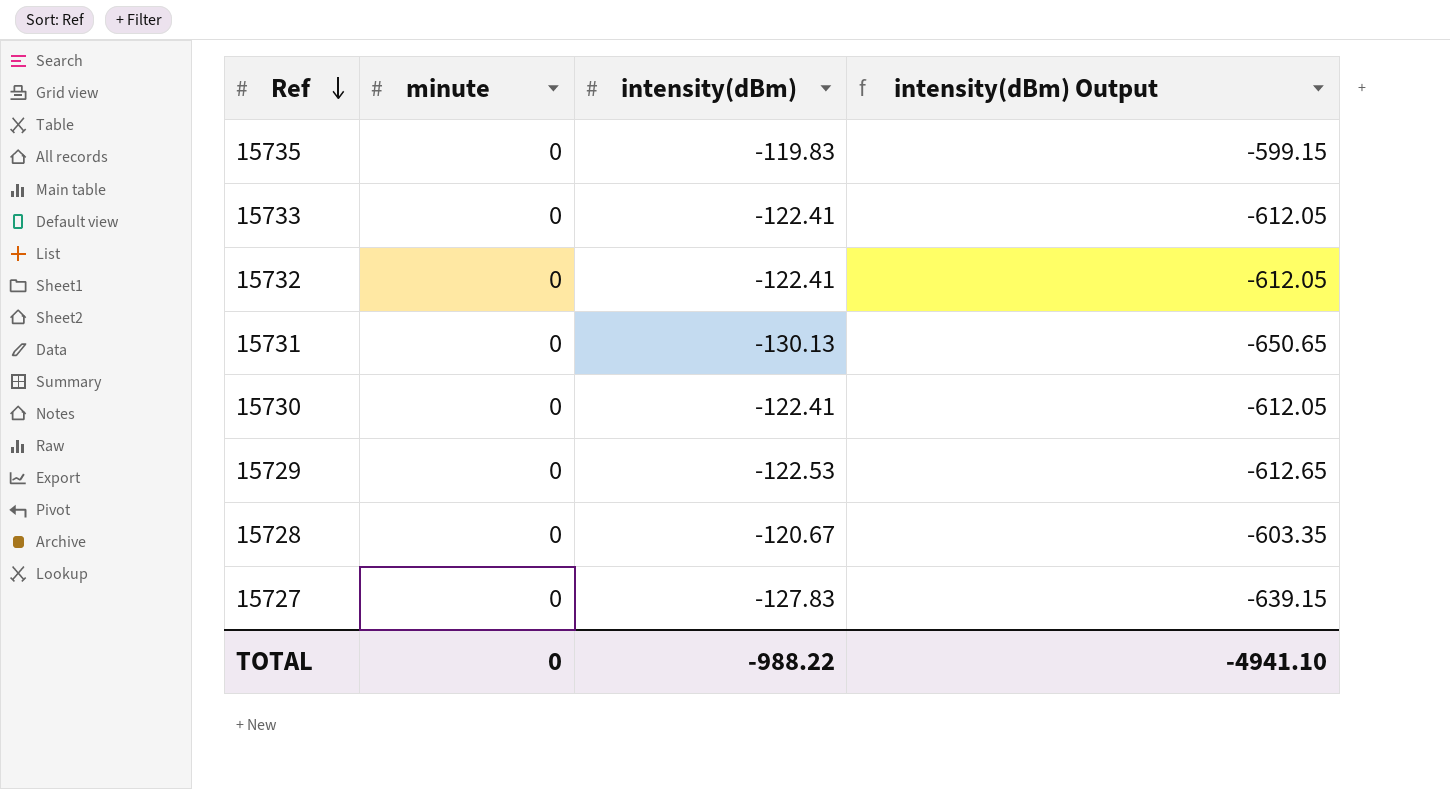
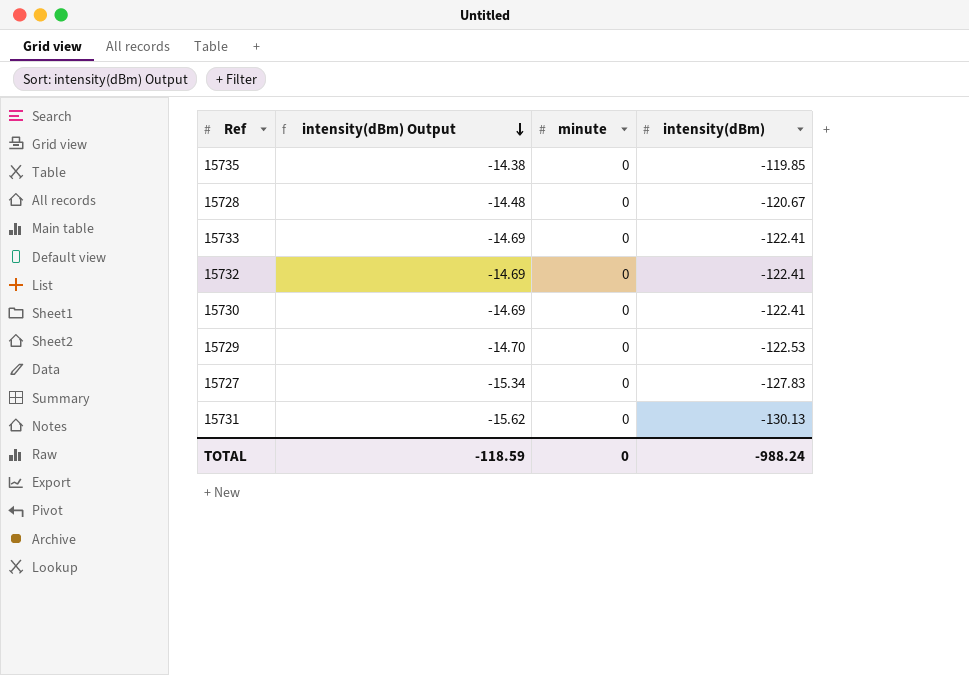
row order: Ref descending -> intensity(dBm) Output descending
column intensity(dBm) Output | formula: [intensity(dBm)] * 5 -> [intensity(dBm)] * 0.12
column intensity(dBm) Output | position: 4 -> 2
15735 | intensity(dBm): -119.83 -> -119.85
TOTAL | intensity(dBm) Output: -4941.10 -> -118.59
TOTAL | intensity(dBm): -988.22 -> -988.24

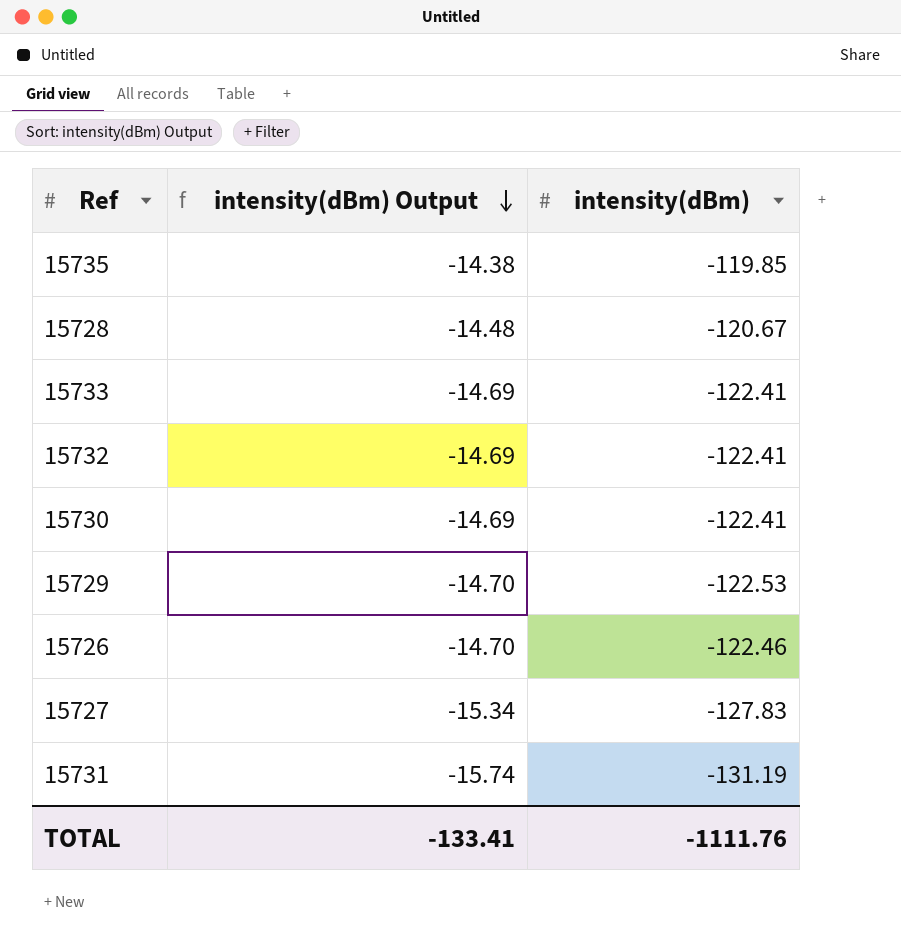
column minute | position: 3 -> none
row 15726: none -> -14.70 | -122.46
15731 | intensity(dBm) Output: -15.62 -> -15.74
15731 | intensity(dBm): -130.13 -> -131.19
TOTAL | intensity(dBm) Output: -118.59 -> -133.41
TOTAL | intensity(dBm): -988.24 -> -1111.76

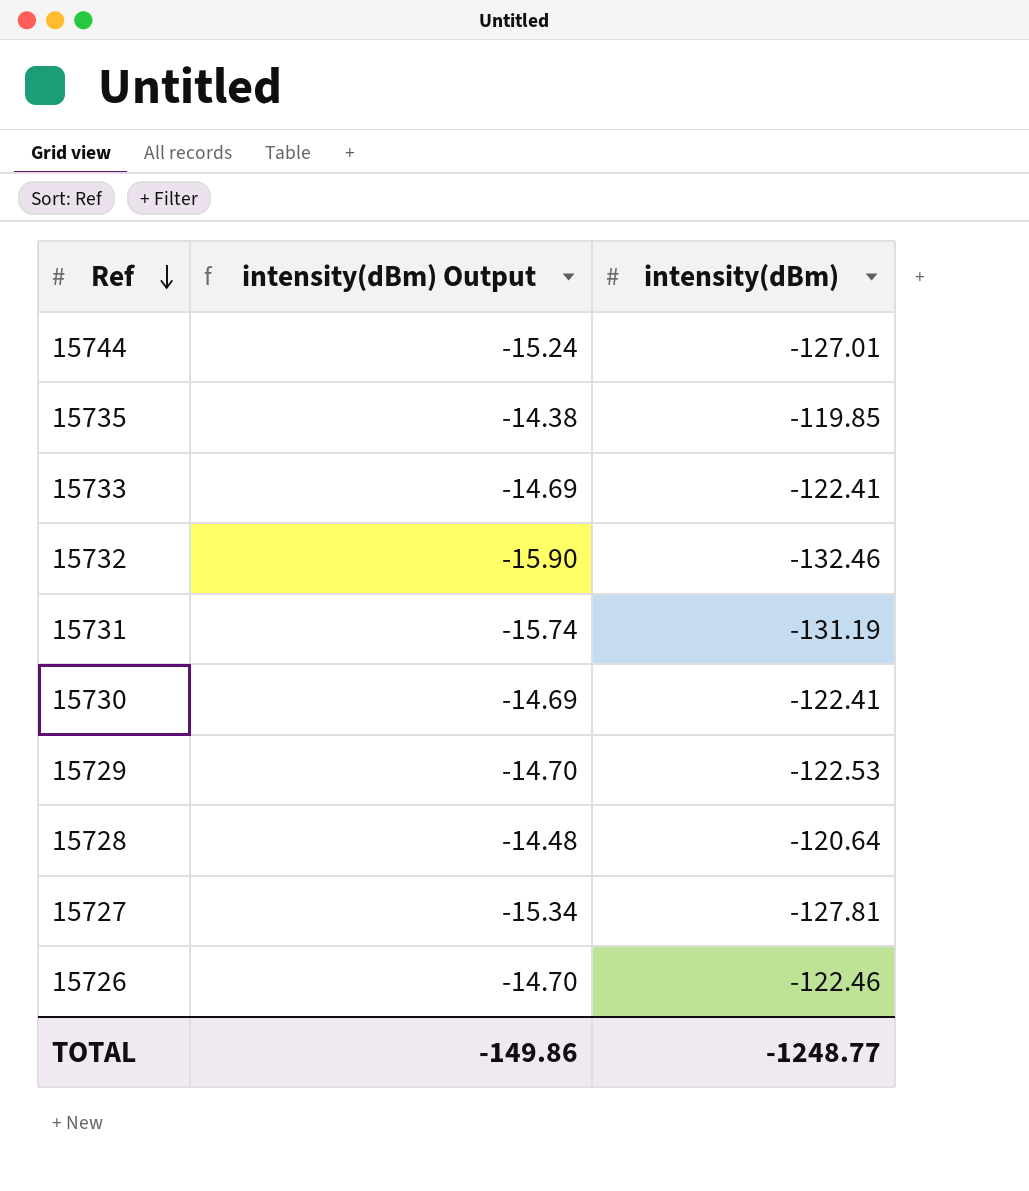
row order: intensity(dBm) Output descending -> Ref descending
row 15744: none -> -15.24 | -127.01
15732 | intensity(dBm) Output: -14.69 -> -15.90
15732 | intensity(dBm): -122.41 -> -132.46
15728 | intensity(dBm): -120.67 -> -120.64
15727 | intensity(dBm): -127.83 -> -127.81
TOTAL | intensity(dBm) Output: -133.41 -> -149.86
TOTAL | intensity(dBm): -1111.76 -> -1248.77

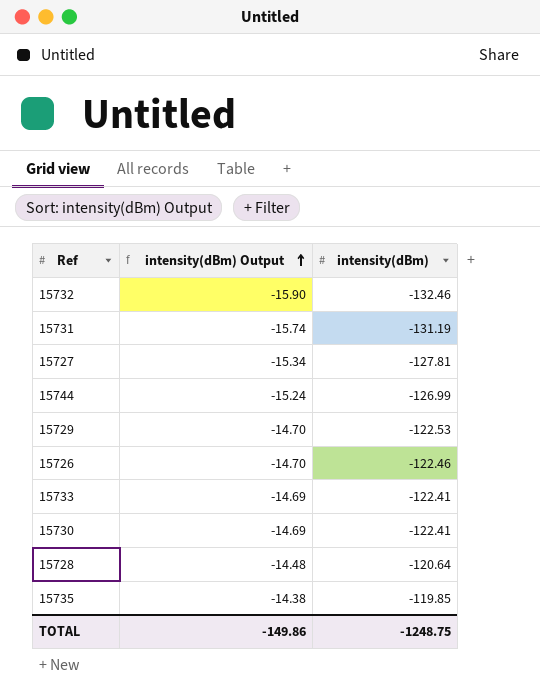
row order: Ref descending -> intensity(dBm) Output ascending
15744 | intensity(dBm): -127.01 -> -126.99
TOTAL | intensity(dBm): -1248.77 -> -1248.75

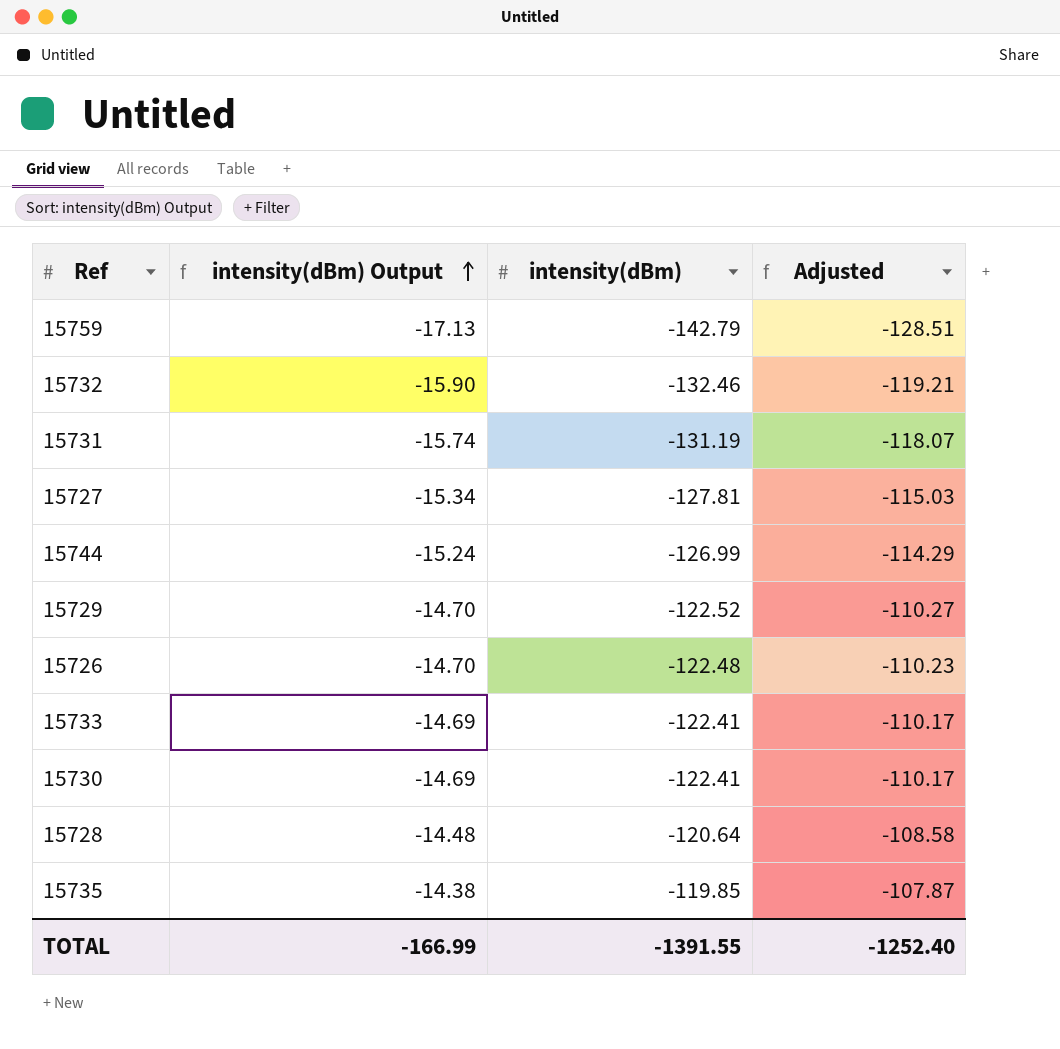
column Adjusted | formula: none -> [intensity(dBm)] * 0.9
row 15759: none -> -17.13 | -142.79 | -128.51
15729 | intensity(dBm): -122.53 -> -122.52
15726 | intensity(dBm): -122.46 -> -122.48
TOTAL | intensity(dBm) Output: -149.86 -> -166.99
TOTAL | intensity(dBm): -1248.75 -> -1391.55

